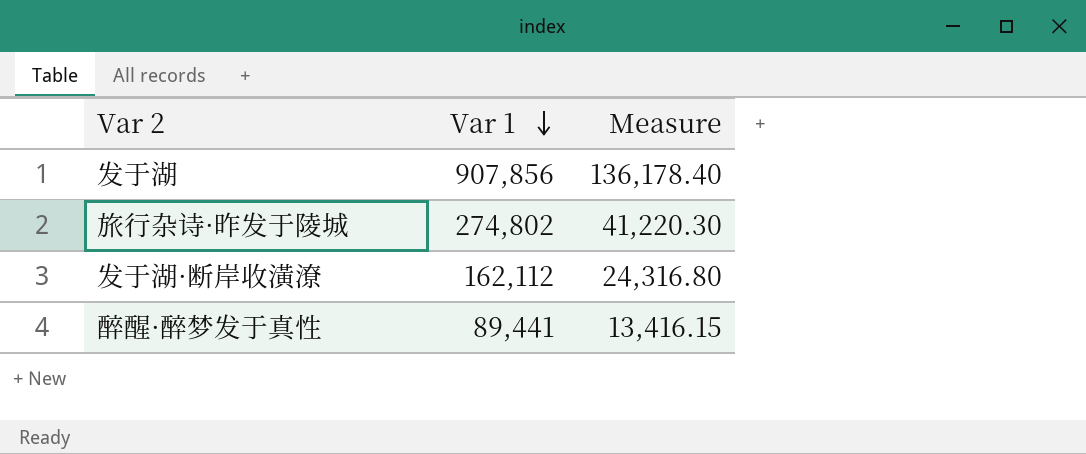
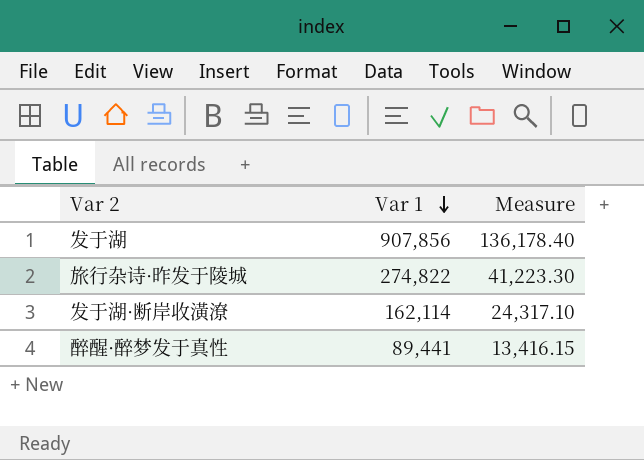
旅行杂诗·昨发于陵城 | Var 1: 274,802 -> 274,822
旅行杂诗·昨发于陵城 | Measure: 41,220.30 -> 41,223.30
发于湖·断岸收潢潦 | Var 1: 162,112 -> 162,114
发于湖·断岸收潢潦 | Measure: 24,316.80 -> 24,317.10

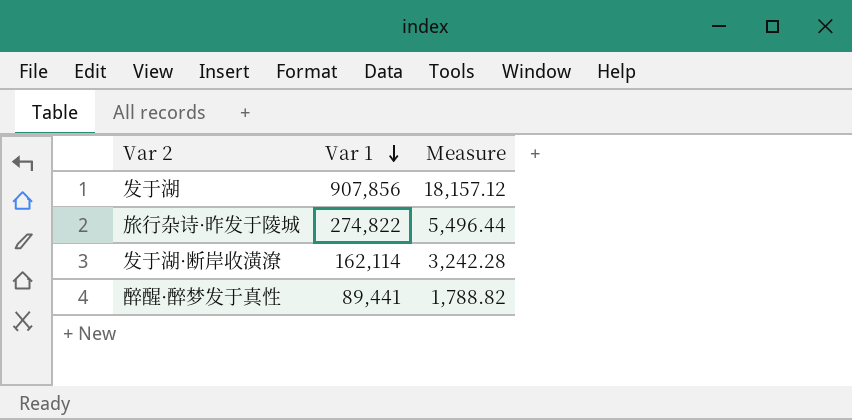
column Measure | formula: [Var 1] * 0.15 -> [Var 1] * 0.02

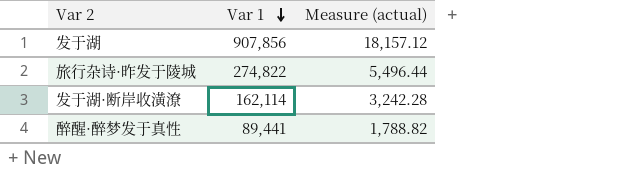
column name: Measure -> Measure (actual)

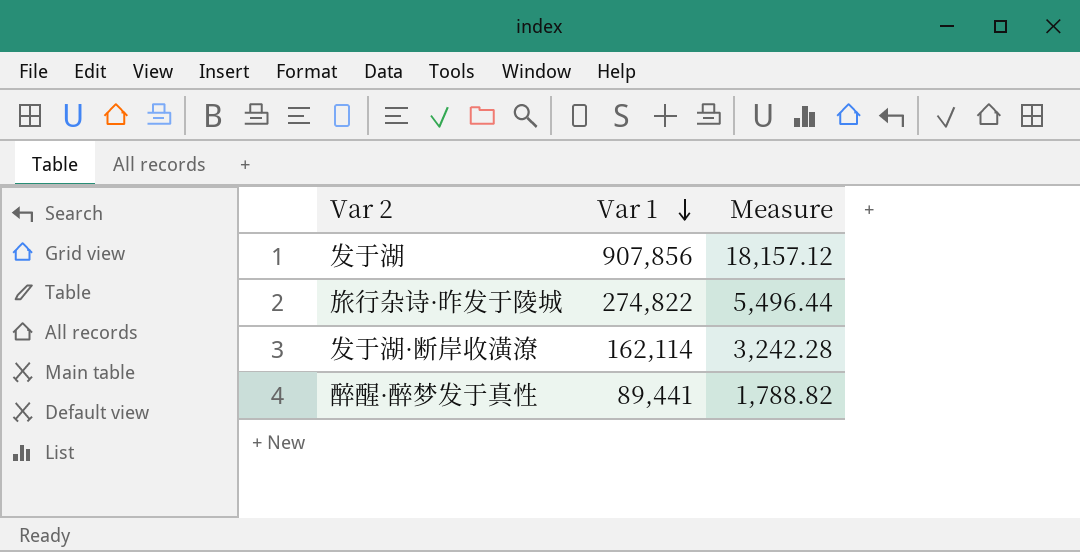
column name: Measure (actual) -> Measure

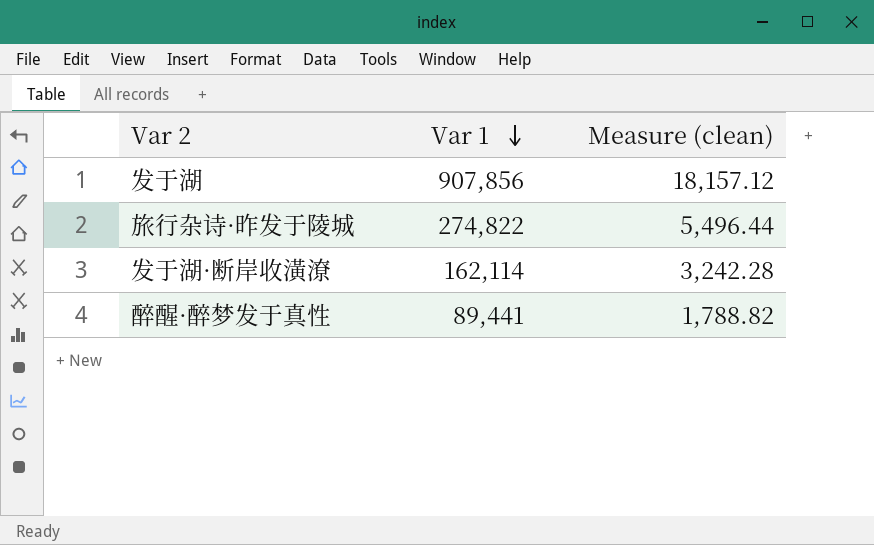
column name: Measure -> Measure (clean)

